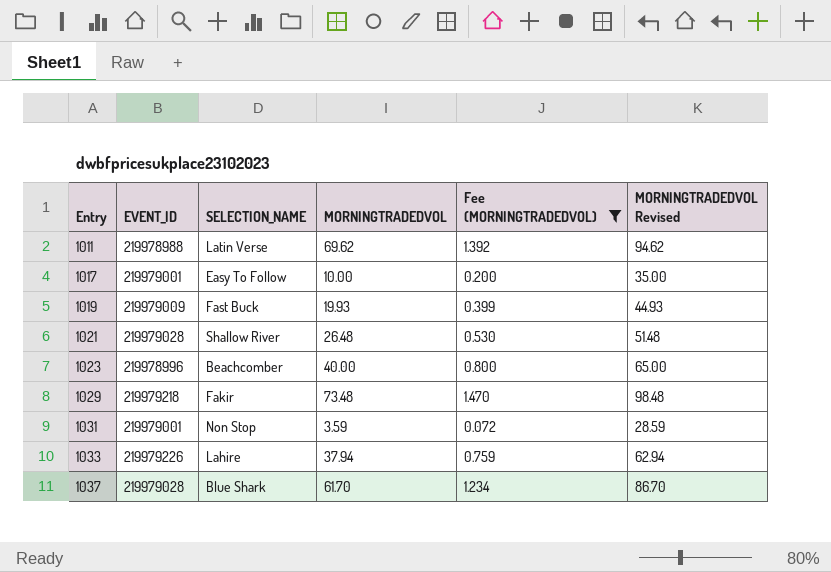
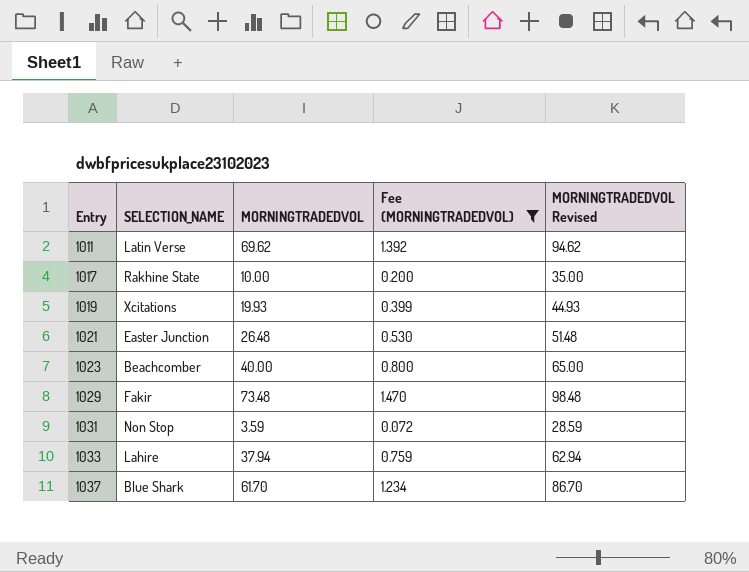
column EVENT_ID | position: 2 -> none
1017 | SELECTION_NAME: Easy To Follow -> Rakhine State
1019 | SELECTION_NAME: Fast Buck -> Xcitations
1021 | SELECTION_NAME: Shallow River -> Easter Junction

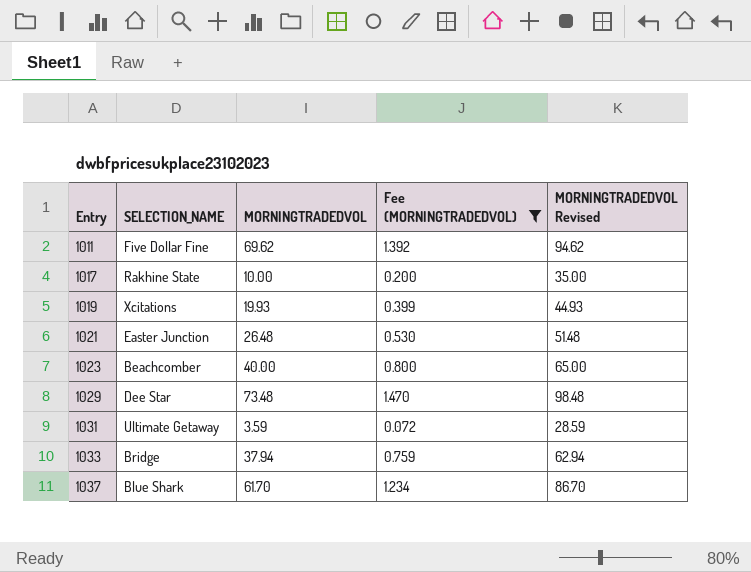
1011 | SELECTION_NAME: Latin Verse -> Five Dollar Fine
1029 | SELECTION_NAME: Fakir -> Dee Star
1031 | SELECTION_NAME: Non Stop -> Ultimate Getaway
1033 | SELECTION_NAME: Lahire -> Bridge

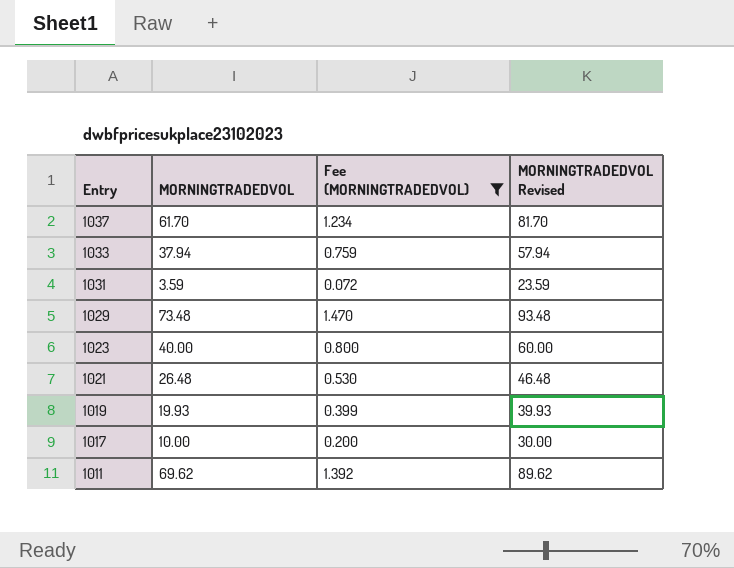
row order: Entry ascending -> Entry descending
column SELECTION_NAME | position: 2 -> none
column MORNINGTRADEDVOL Revised | formula: [MORNINGTRADEDVOL] + 25 -> [MORNINGTRADEDVOL] + 20

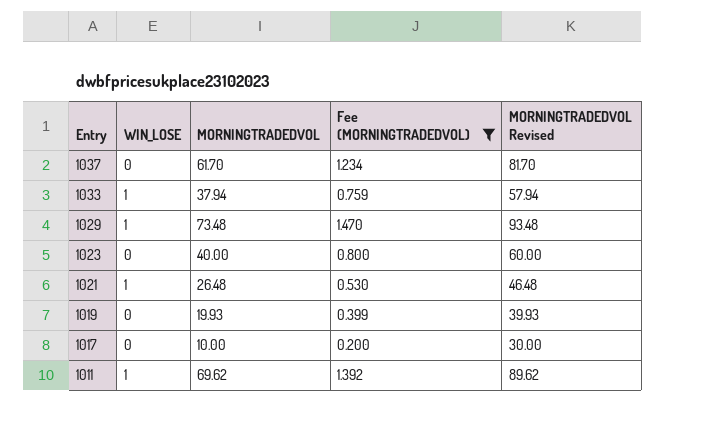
column WIN_LOSE | position: none -> 2
row 1031: 3.59 | 0.072 | 23.59 -> none

